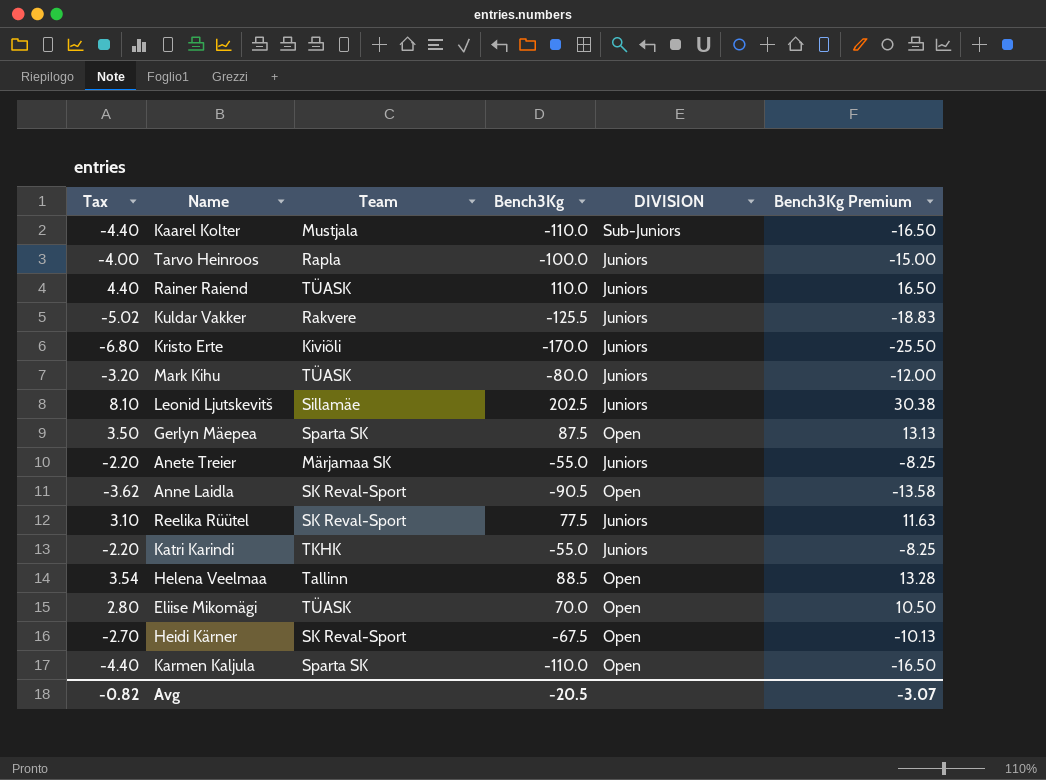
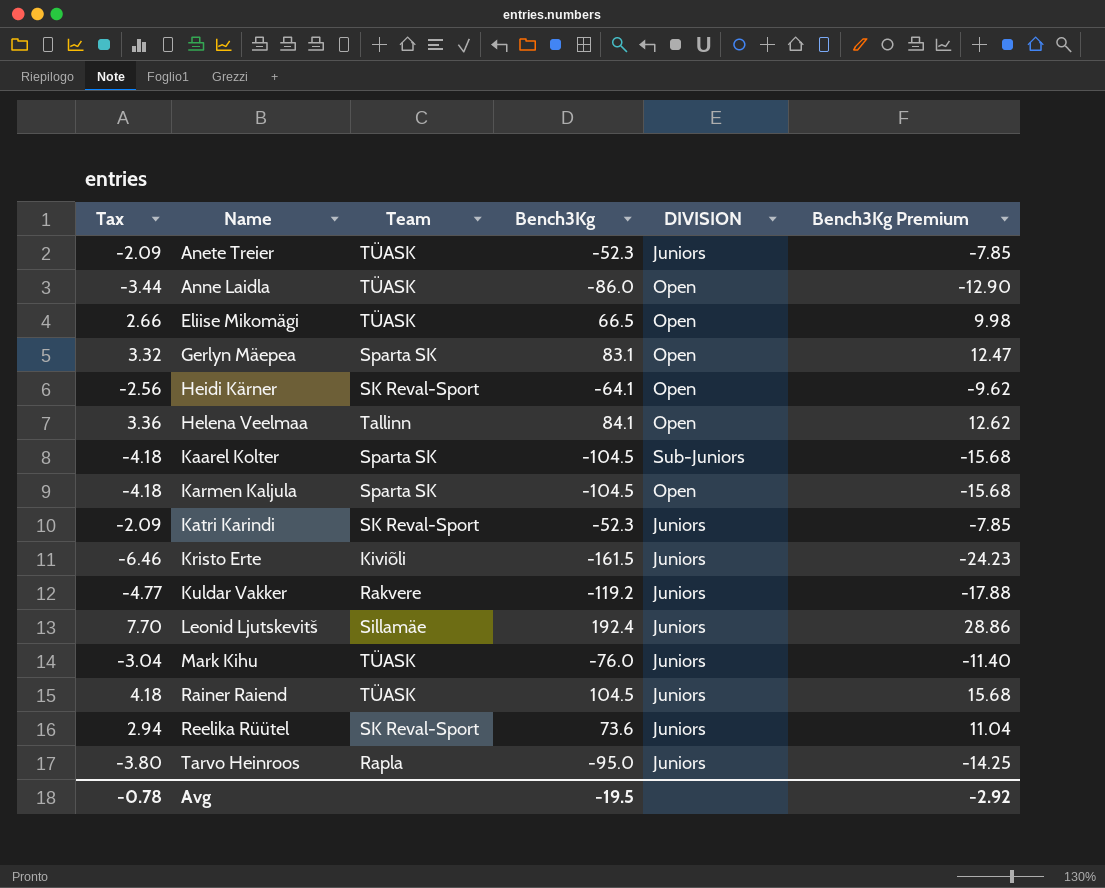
row order: none -> Name ascending
Anete Treier | Tax: -2.20 -> -2.09
Anete Treier | Team: Märjamaa SK -> TÜASK
Anete Treier | Bench3Kg: -55.0 -> -52.3
Anete Treier | Bench3Kg Premium: -8.25 -> -7.85
Anne Laidla | Tax: -3.62 -> -3.44
Anne Laidla | Team: SK Reval-Sport -> TÜASK
Anne Laidla | Bench3Kg: -90.5 -> -86.0
Anne Laidla | Bench3Kg Premium: -13.58 -> -12.90
Eliise Mikomägi | Tax: 2.80 -> 2.66
Eliise Mikomägi | Bench3Kg: 70.0 -> 66.5
Eliise Mikomägi | Bench3Kg Premium: 10.50 -> 9.98
Gerlyn Mäepea | Tax: 3.50 -> 3.32
Gerlyn Mäepea | Bench3Kg: 87.5 -> 83.1
Gerlyn Mäepea | Bench3Kg Premium: 13.13 -> 12.47
Heidi Kärner | Tax: -2.70 -> -2.56
Heidi Kärner | Bench3Kg: -67.5 -> -64.1
Heidi Kärner | Bench3Kg Premium: -10.13 -> -9.62
Helena Veelmaa | Tax: 3.54 -> 3.36
Helena Veelmaa | Bench3Kg: 88.5 -> 84.1
Helena Veelmaa | Bench3Kg Premium: 13.28 -> 12.62
Kaarel Kolter | Tax: -4.40 -> -4.18
Kaarel Kolter | Team: Mustjala -> Sparta SK
Kaarel Kolter | Bench3Kg: -110.0 -> -104.5
Kaarel Kolter | Bench3Kg Premium: -16.50 -> -15.68
Karmen Kaljula | Tax: -4.40 -> -4.18
Karmen Kaljula | Bench3Kg: -110.0 -> -104.5
Karmen Kaljula | Bench3Kg Premium: -16.50 -> -15.68
Katri Karindi | Tax: -2.20 -> -2.09
Katri Karindi | Team: TKHK -> SK Reval-Sport
Katri Karindi | Bench3Kg: -55.0 -> -52.3
Katri Karindi | Bench3Kg Premium: -8.25 -> -7.85
Kristo Erte | Tax: -6.80 -> -6.46
Kristo Erte | Bench3Kg: -170.0 -> -161.5
Kristo Erte | Bench3Kg Premium: -25.50 -> -24.23
Kuldar Vakker | Tax: -5.02 -> -4.77
Kuldar Vakker | Bench3Kg: -125.5 -> -119.2
Kuldar Vakker | Bench3Kg Premium: -18.83 -> -17.88
Leonid Ljutskevitš | Tax: 8.10 -> 7.70
Leonid Ljutskevitš | Bench3Kg: 202.5 -> 192.4
Leonid Ljutskevitš | Bench3Kg Premium: 30.38 -> 28.86
Mark Kihu | Tax: -3.20 -> -3.04
Mark Kihu | Bench3Kg: -80.0 -> -76.0
Mark Kihu | Bench3Kg Premium: -12.00 -> -11.40
Rainer Raiend | Tax: 4.40 -> 4.18
Rainer Raiend | Bench3Kg: 110.0 -> 104.5
Rainer Raiend | Bench3Kg Premium: 16.50 -> 15.68
Reelika Rüütel | Tax: 3.10 -> 2.94
Reelika Rüütel | Bench3Kg: 77.5 -> 73.6
Reelika Rüütel | Bench3Kg Premium: 11.63 -> 11.04
Tarvo Heinroos | Tax: -4.00 -> -3.80
Tarvo Heinroos | Bench3Kg: -100.0 -> -95.0
Tarvo Heinroos | Bench3Kg Premium: -15.00 -> -14.25
Avg | Tax: -0.82 -> -0.78
Avg | Bench3Kg: -20.5 -> -19.5
Avg | Bench3Kg Premium: -3.07 -> -2.92

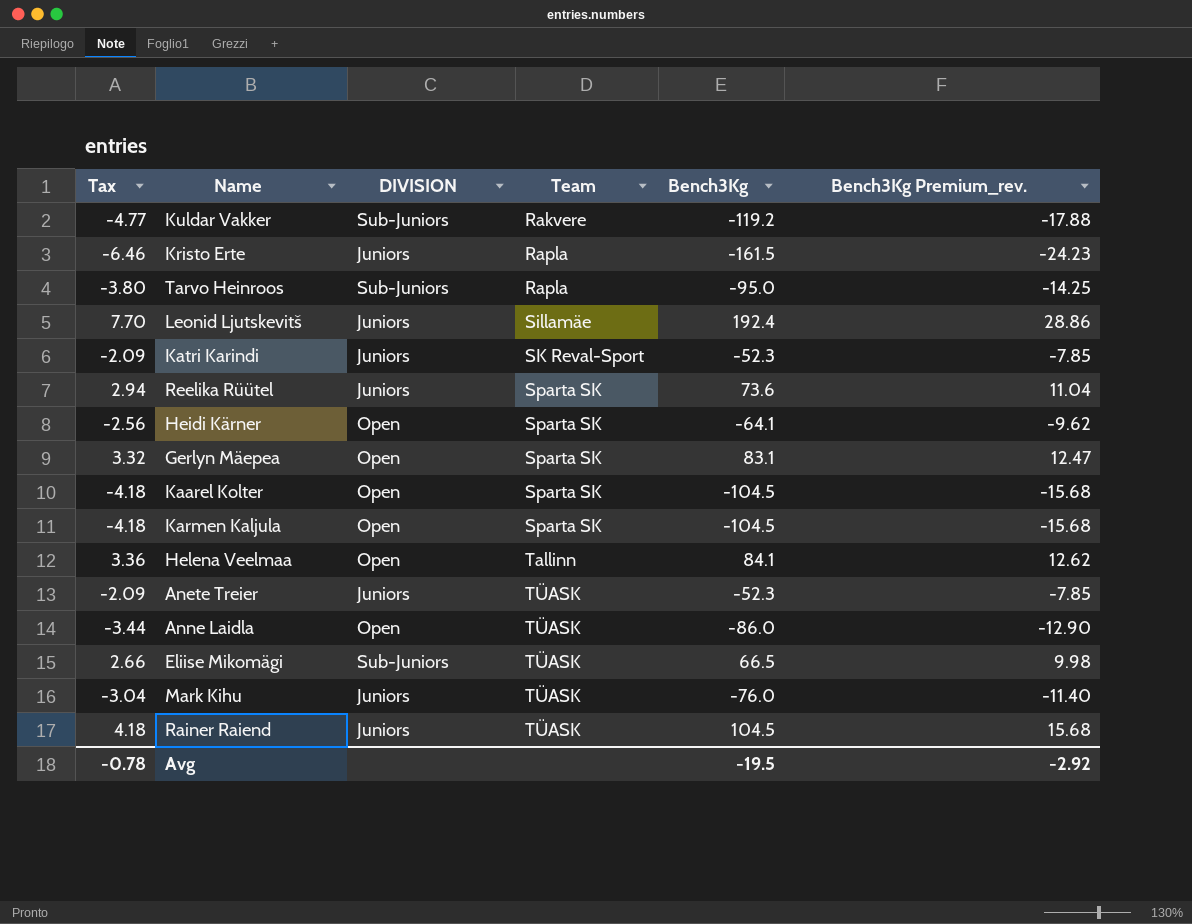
row order: Name ascending -> Team ascending
column DIVISION | position: 5 -> 3
column name: Bench3Kg Premium -> Bench3Kg Premium_rev.
Kuldar Vakker | DIVISION: Juniors -> Sub-Juniors
Kristo Erte | Team: Kiviõli -> Rapla
Tarvo Heinroos | DIVISION: Juniors -> Sub-Juniors
Reelika Rüütel | Team: SK Reval-Sport -> Sparta SK
Heidi Kärner | Team: SK Reval-Sport -> Sparta SK
Kaarel Kolter | DIVISION: Sub-Juniors -> Open
Eliise Mikomägi | DIVISION: Open -> Sub-Juniors

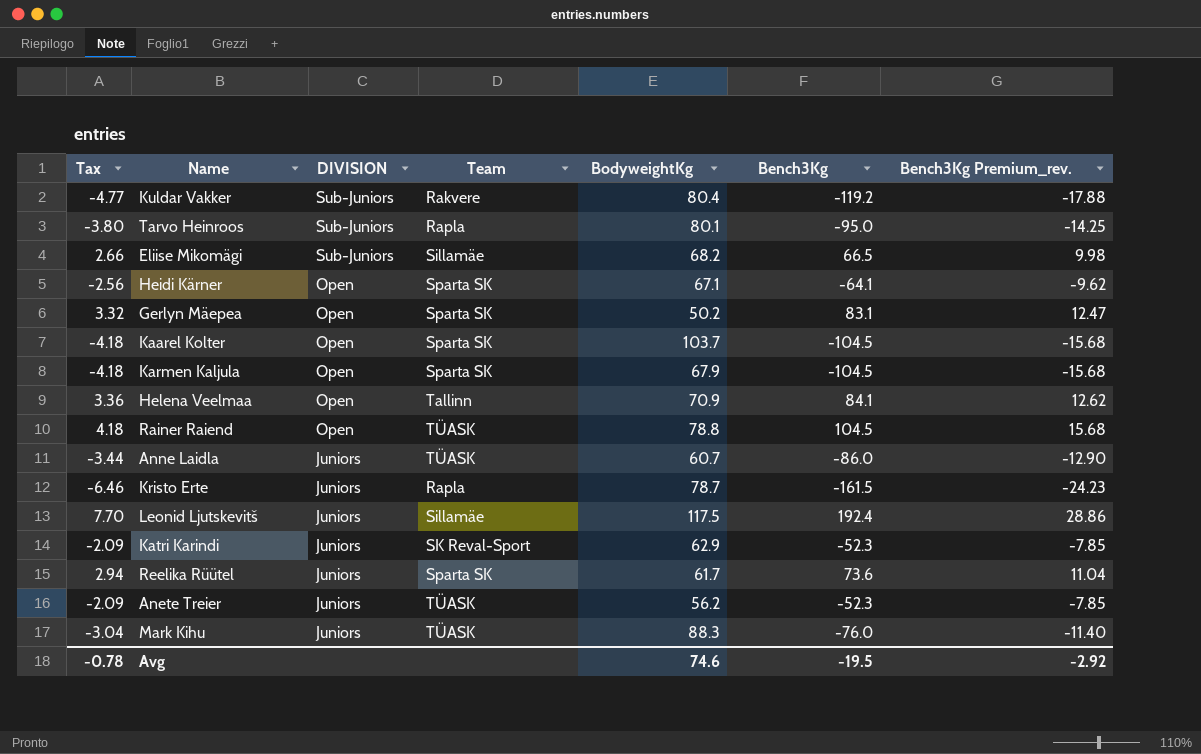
row order: Team ascending -> DIVISION descending
column BodyweightKg | position: none -> 5
Eliise Mikomägi | Team: TÜASK -> Sillamäe
Rainer Raiend | DIVISION: Juniors -> Open
Anne Laidla | DIVISION: Open -> Juniors

